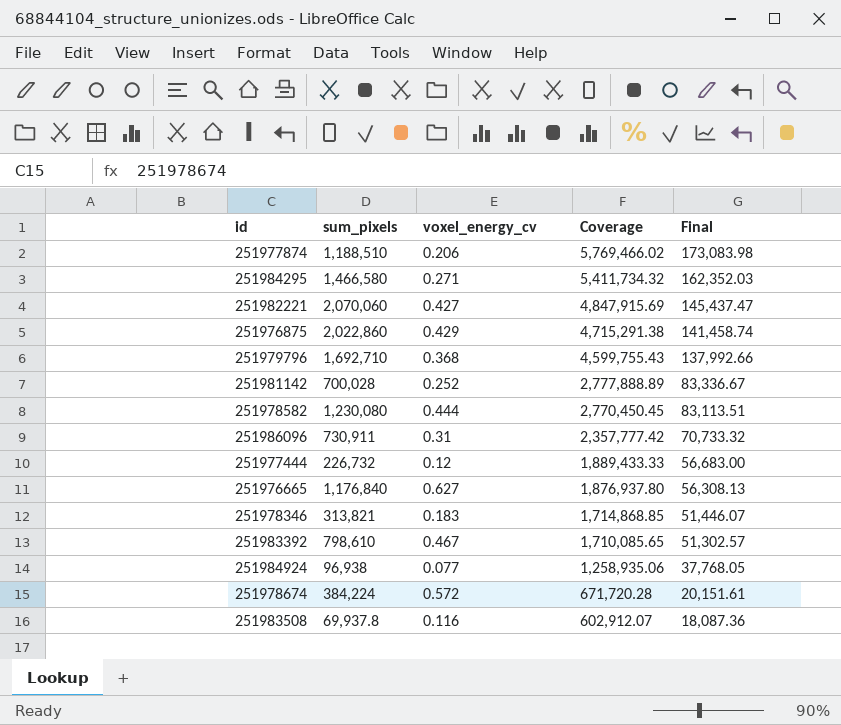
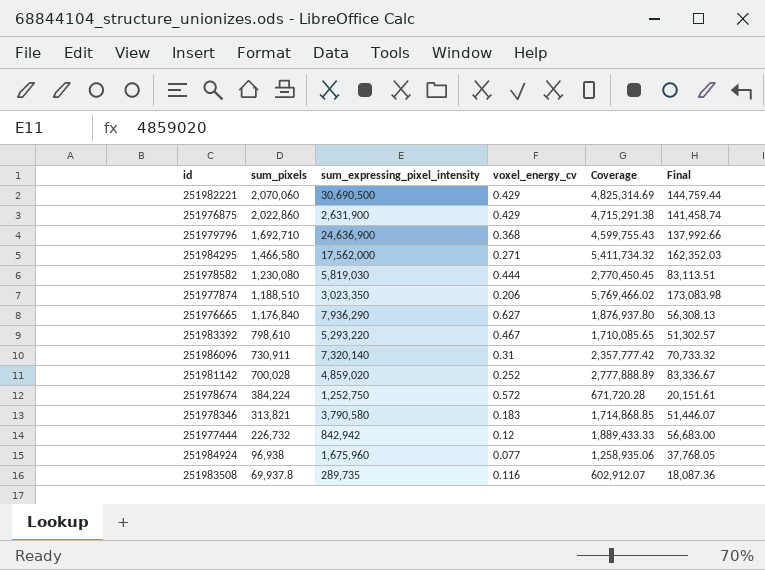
row order: Coverage descending -> sum_pixels descending
column sum_expressing_pixel_intensity | position: none -> 3
251982221 | voxel_energy_cv: 0.427 -> 0.429
251982221 | Coverage: 4,847,915.69 -> 4,825,314.69
251982221 | Final: 145,437.47 -> 144,759.44

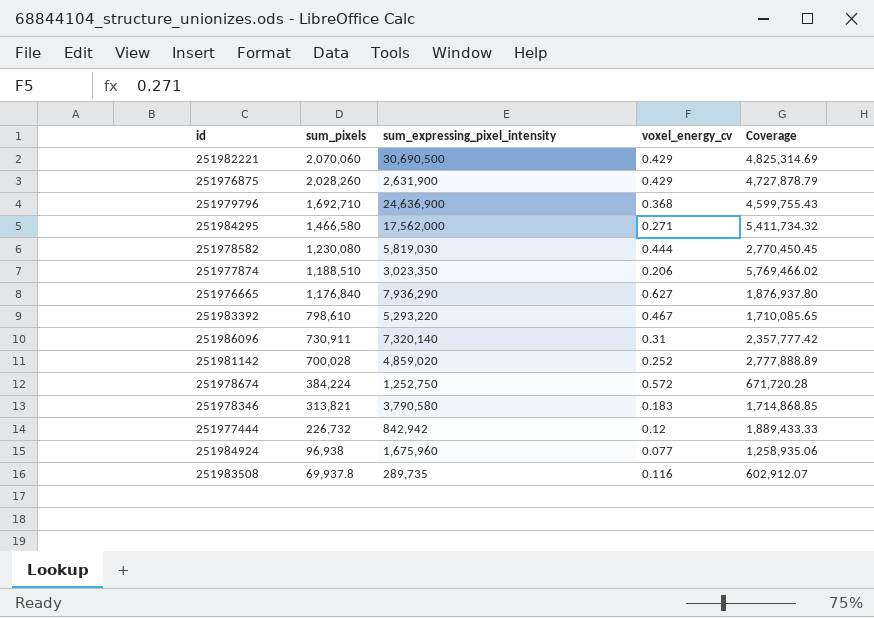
column Final | formula: [Coverage] * 0.03 -> none
251976875 | sum_pixels: 2,022,860 -> 2,028,260
251976875 | Coverage: 4,715,291.38 -> 4,727,878.79

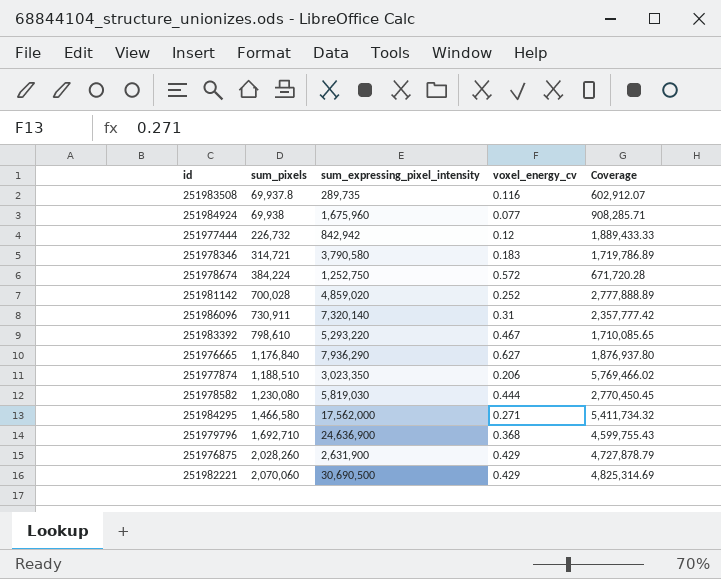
row order: sum_pixels descending -> sum_pixels ascending
251984924 | sum_pixels: 96,938 -> 69,938
251984924 | Coverage: 1,258,935.06 -> 908,285.71
251978346 | sum_pixels: 313,821 -> 314,721
251978346 | Coverage: 1,714,868.85 -> 1,719,786.89

